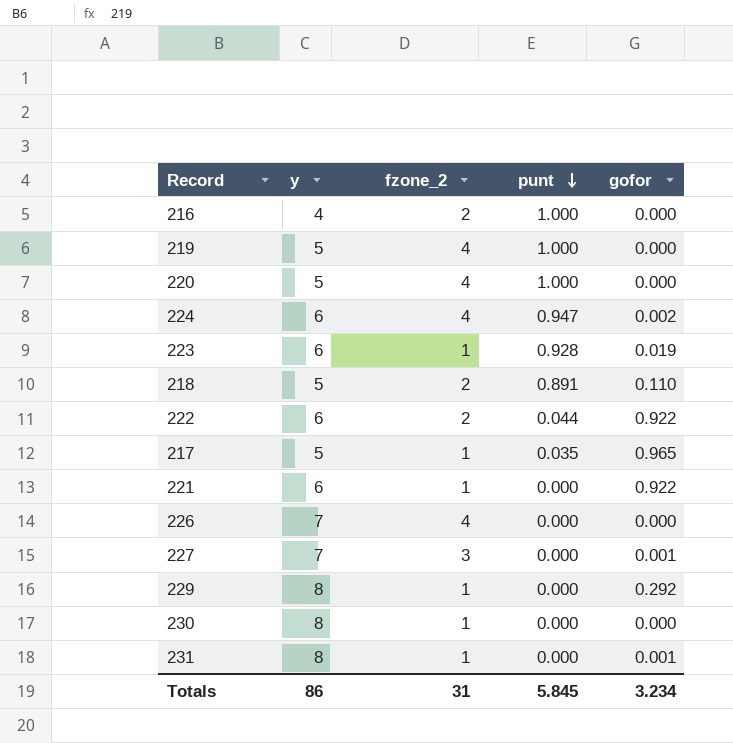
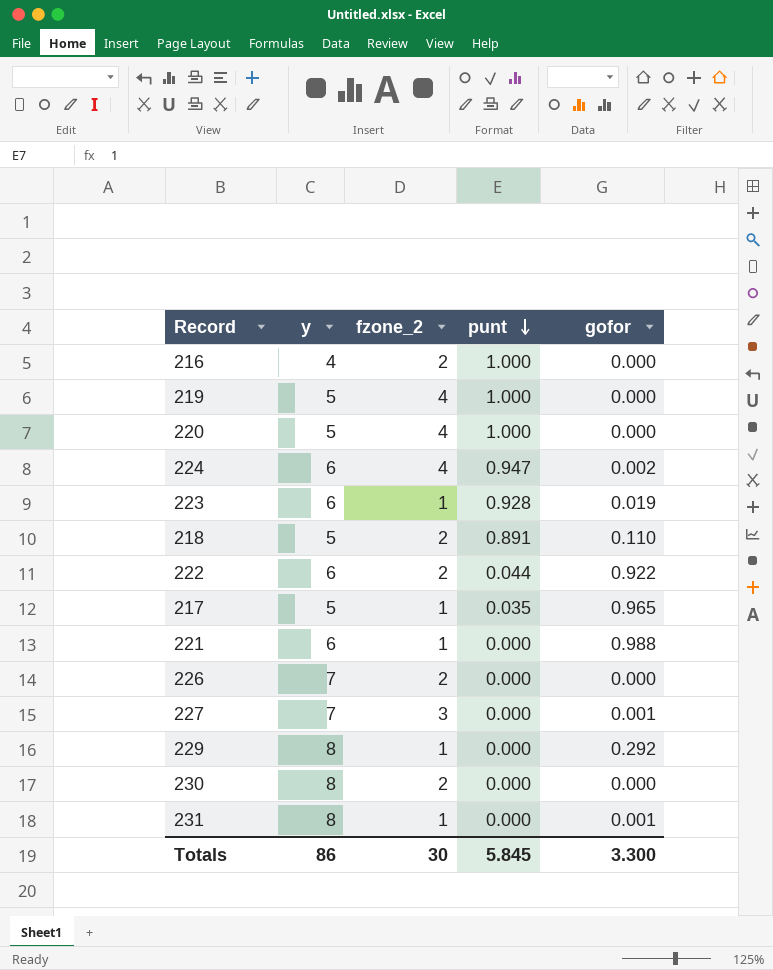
221 | gofor: 0.922 -> 0.988
226 | fzone_2: 4 -> 2
230 | fzone_2: 1 -> 2
Totals | fzone_2: 31 -> 30
Totals | gofor: 3.234 -> 3.300

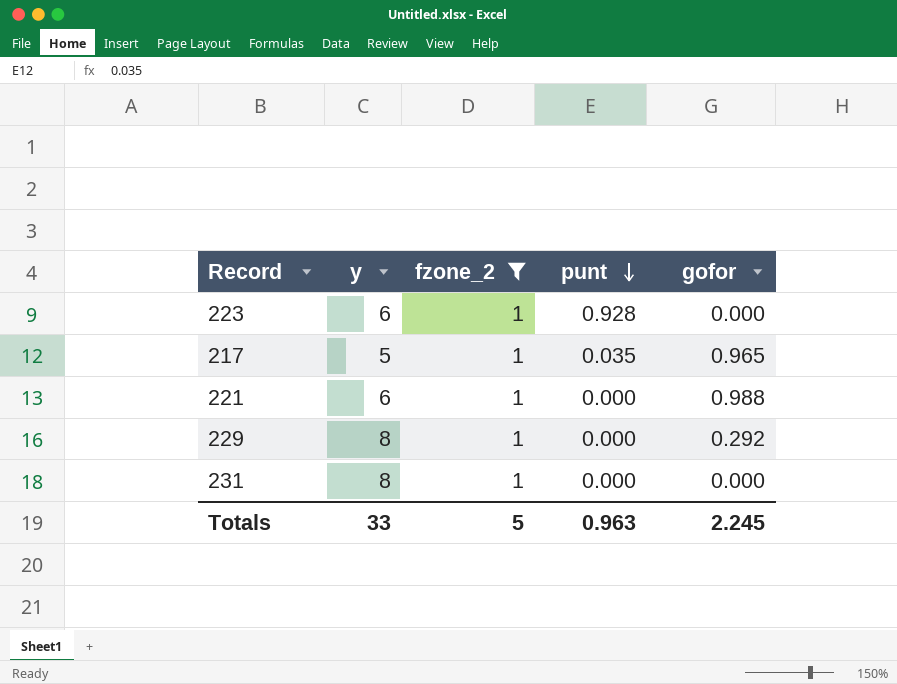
filter: none -> fzone_2 = 1
223 | gofor: 0.019 -> 0.000
231 | gofor: 0.001 -> 0.000
Totals | y: 86 -> 33
Totals | fzone_2: 30 -> 5
Totals | punt: 5.845 -> 0.963
Totals | gofor: 3.300 -> 2.245

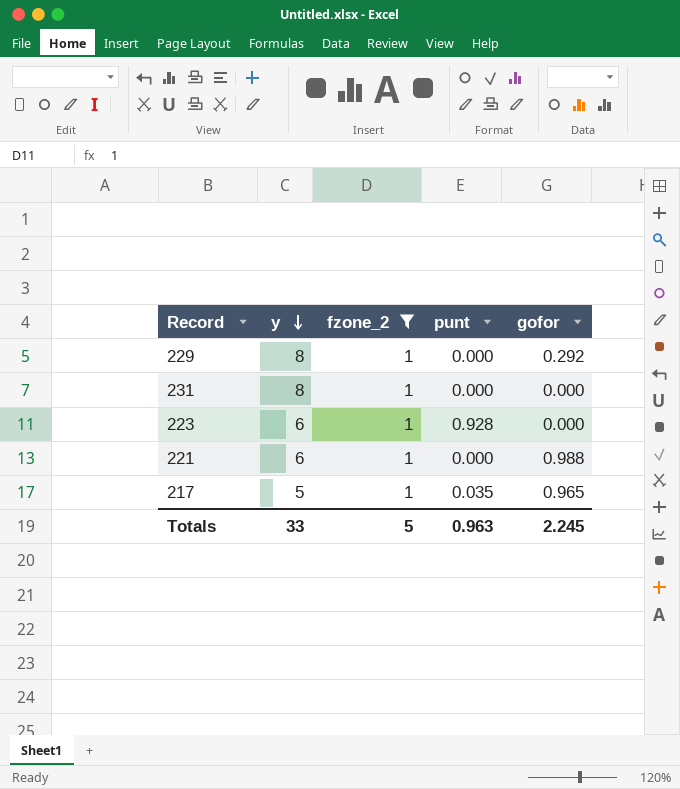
row order: punt descending -> y descending

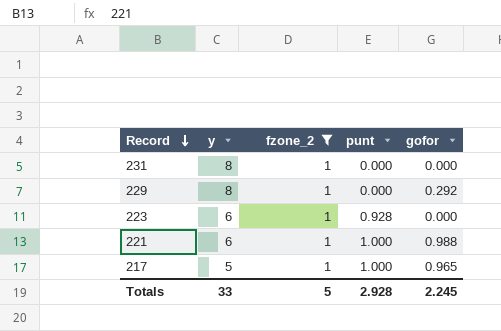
row order: y descending -> Record descending
221 | punt: 0.000 -> 1.000
217 | punt: 0.035 -> 1.000
Totals | punt: 0.963 -> 2.928

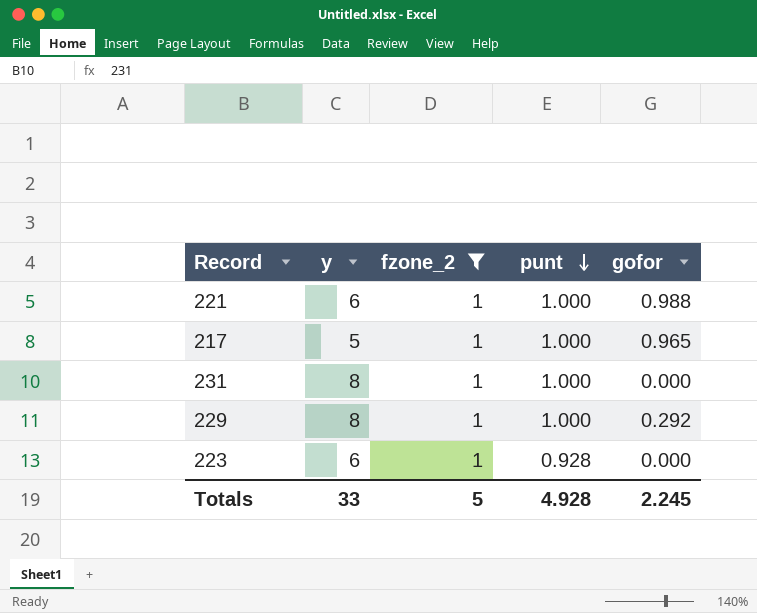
row order: Record descending -> punt descending
231 | punt: 0.000 -> 1.000
229 | punt: 0.000 -> 1.000
Totals | punt: 2.928 -> 4.928

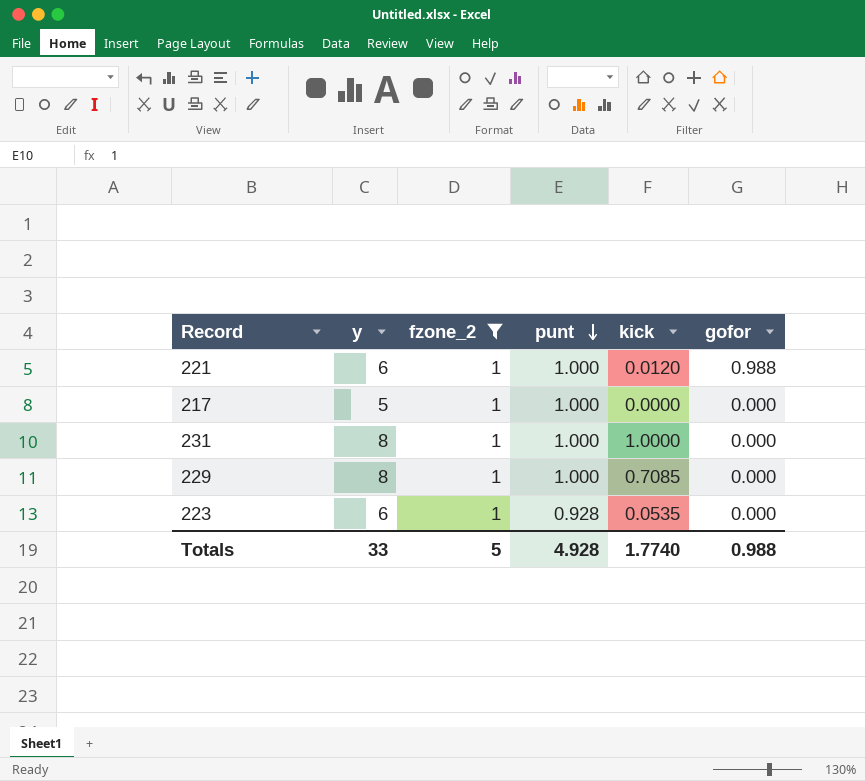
column kick | position: none -> 5
217 | gofor: 0.965 -> 0.000
229 | gofor: 0.292 -> 0.000
Totals | gofor: 2.245 -> 0.988

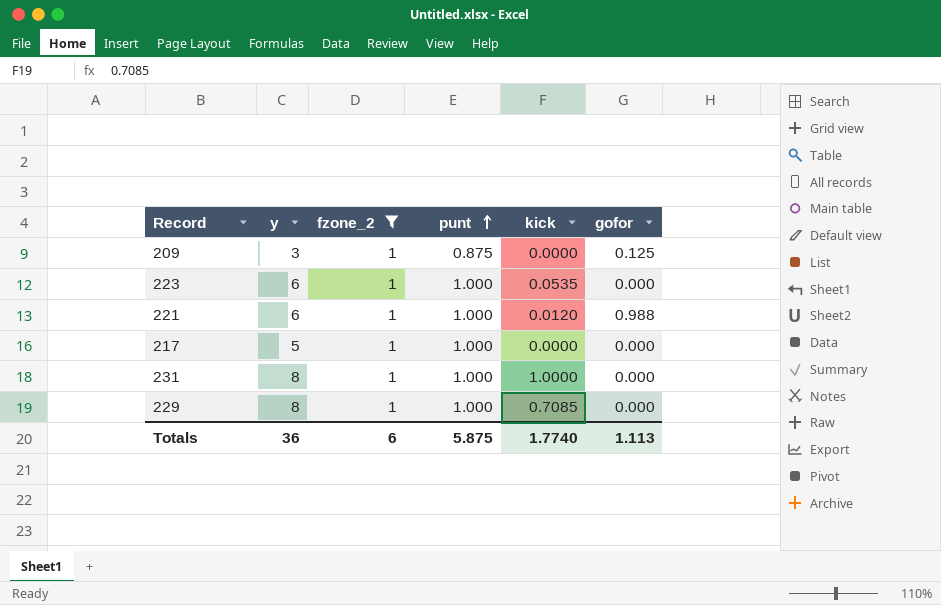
row order: punt descending -> punt ascending
row 209: none -> 3 | 1 | 0.875 | 0.0000 | 0.125
223 | punt: 0.928 -> 1.000
Totals | y: 33 -> 36
Totals | fzone_2: 5 -> 6
Totals | punt: 4.928 -> 5.875
Totals | gofor: 0.988 -> 1.113

